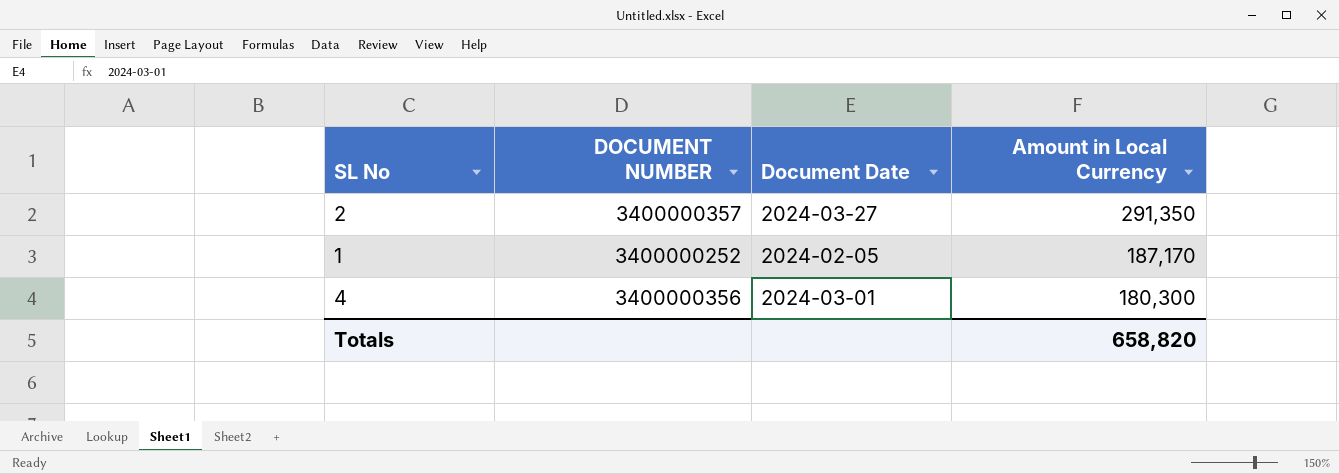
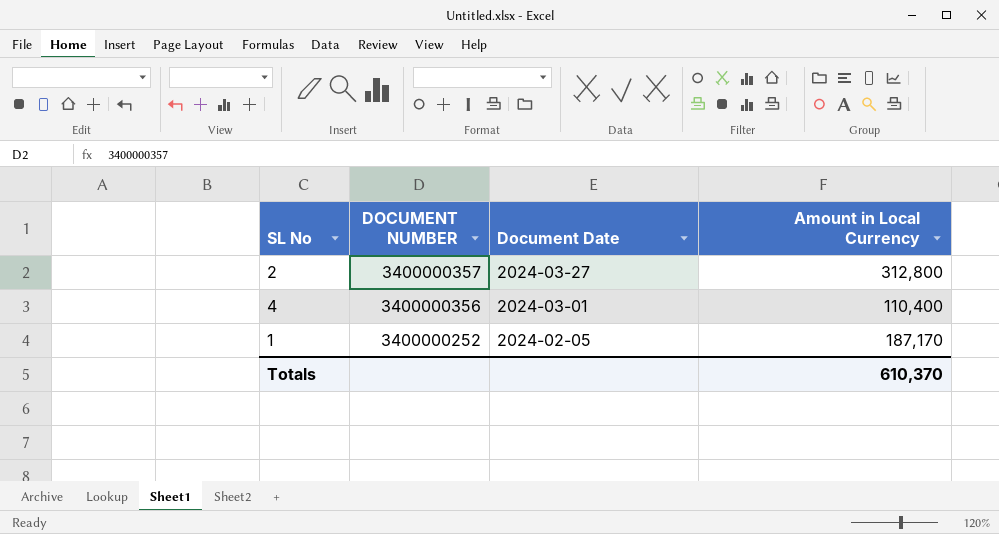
row order: Amount in Local Currency descending -> DOCUMENT NUMBER descending
2 | Amount in Local Currency: 291,350 -> 312,800
4 | Amount in Local Currency: 180,300 -> 110,400
Totals | Amount in Local Currency: 658,820 -> 610,370

